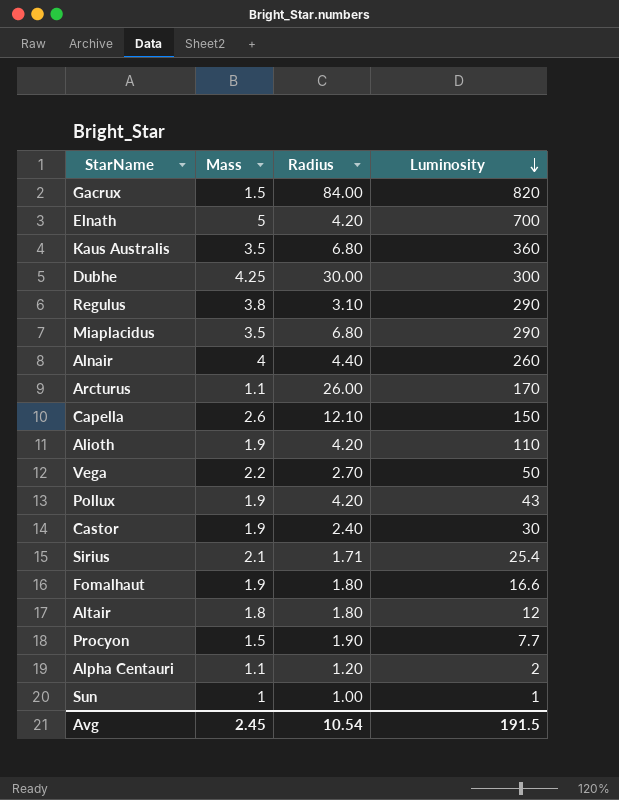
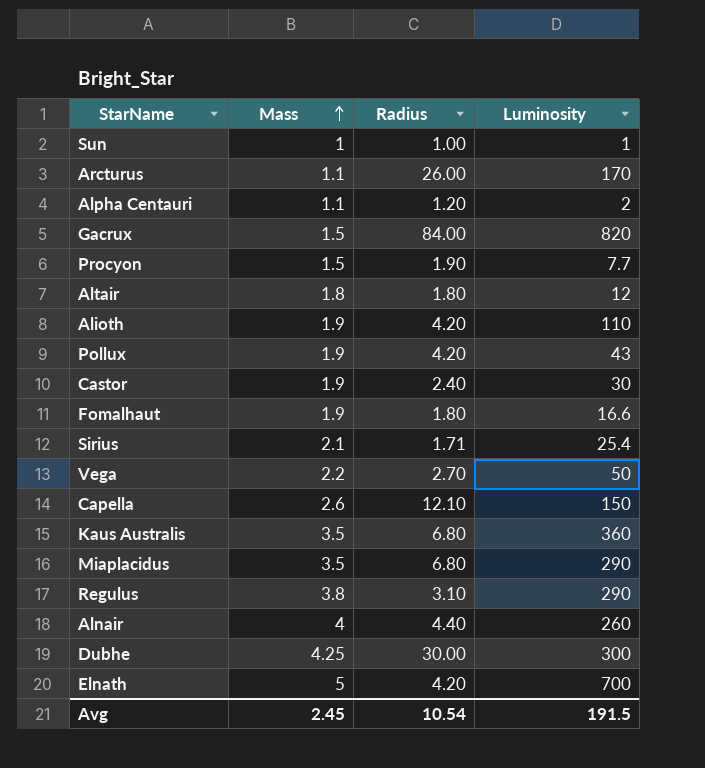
row order: Luminosity descending -> Mass ascending

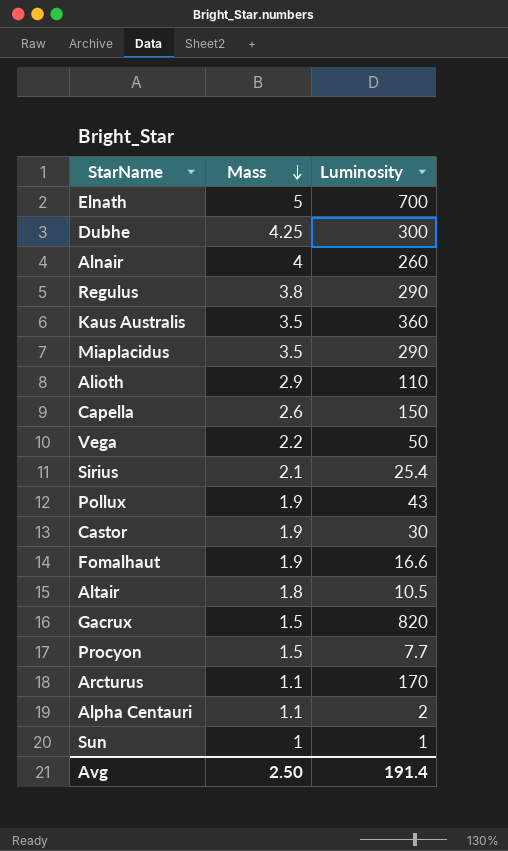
row order: Mass ascending -> Mass descending
column Radius | position: 3 -> none
Alioth | Mass: 1.9 -> 2.9
Altair | Luminosity: 12 -> 10.5
Avg | Mass: 2.45 -> 2.50
Avg | Luminosity: 191.5 -> 191.4

